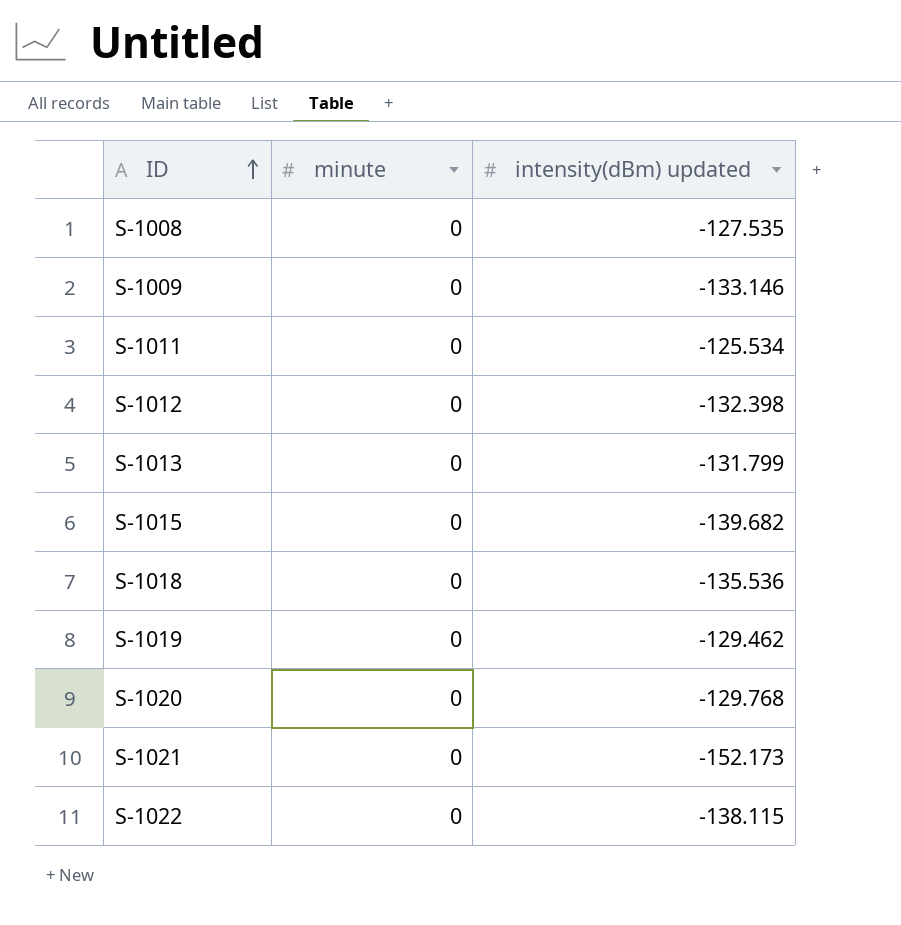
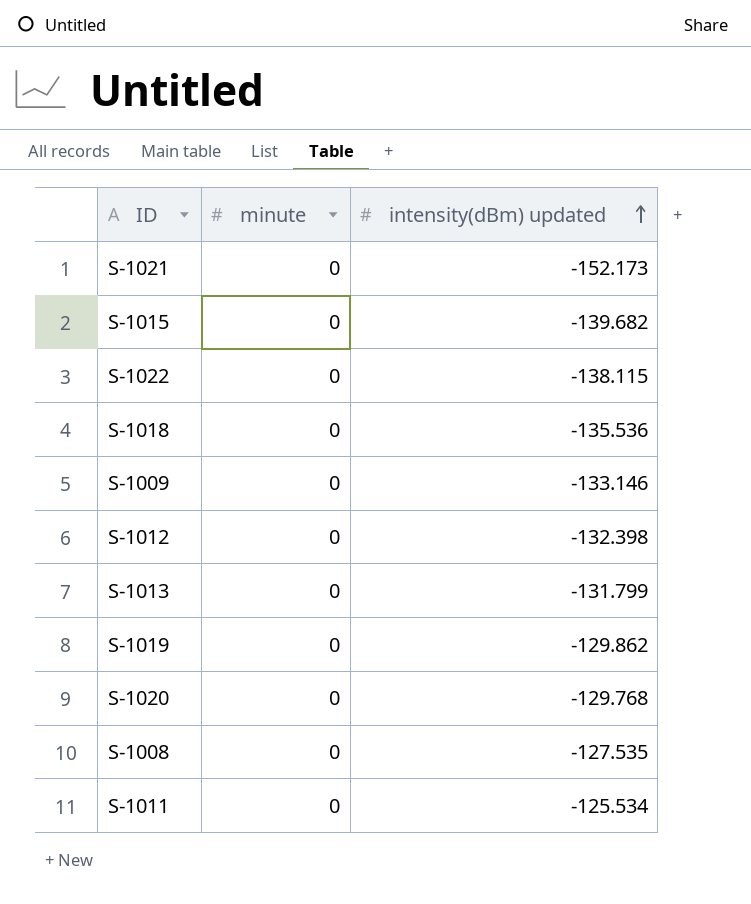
row order: ID ascending -> intensity(dBm) updated ascending
S-1019 | intensity(dBm) updated: -129.462 -> -129.862

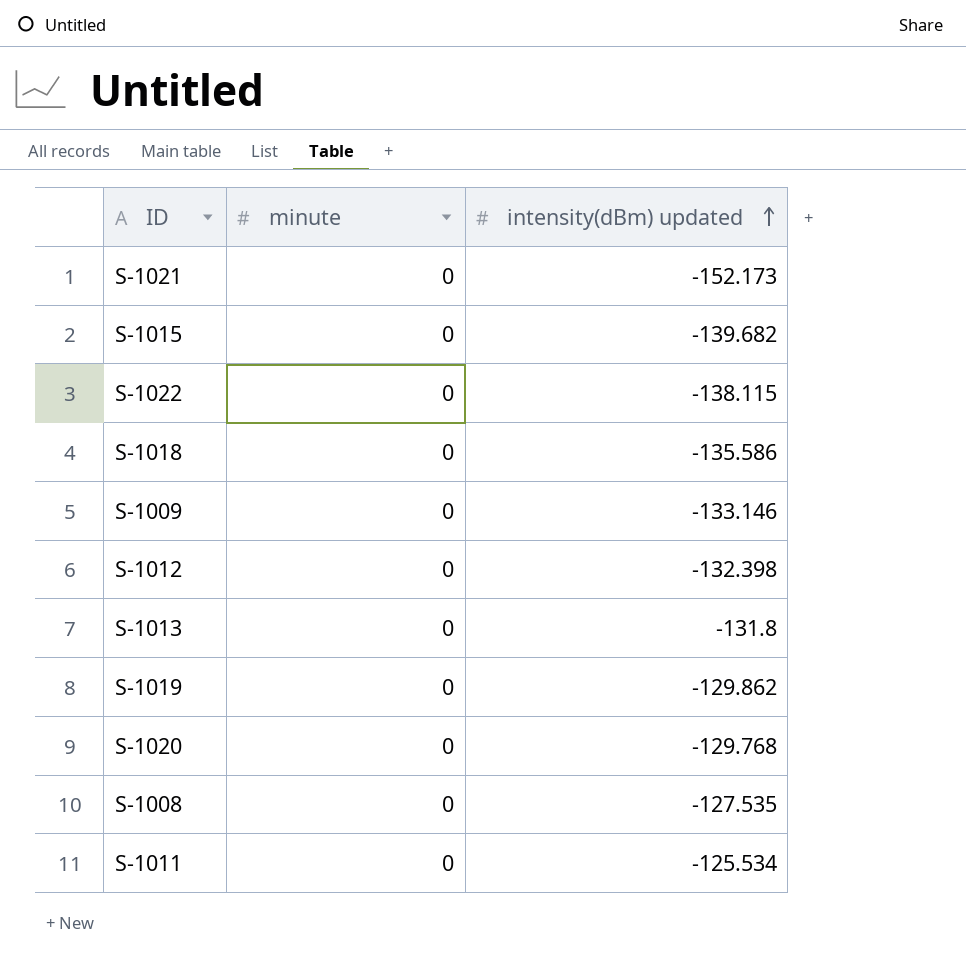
S-1018 | intensity(dBm) updated: -135.536 -> -135.586
S-1013 | intensity(dBm) updated: -131.799 -> -131.8

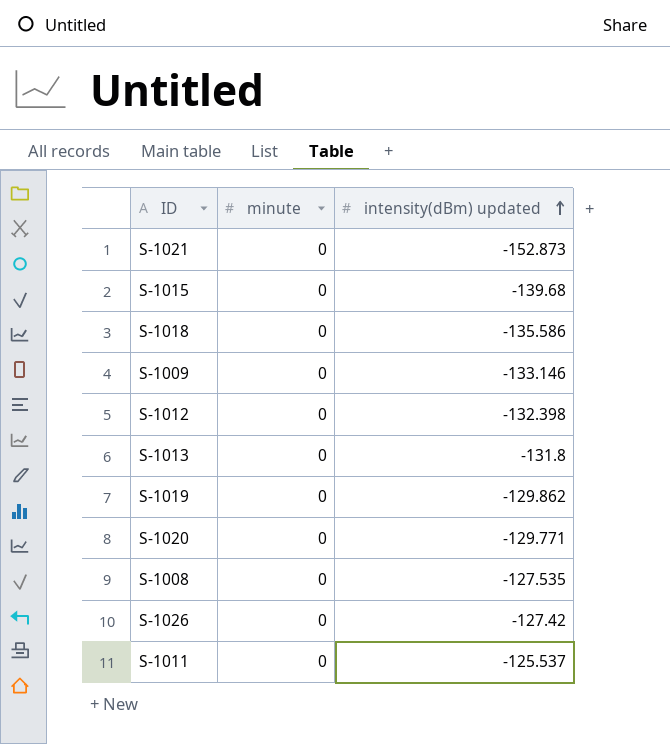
row S-1022: 0 | -138.115 -> none
S-1021 | intensity(dBm) updated: -152.173 -> -152.873
S-1015 | intensity(dBm) updated: -139.682 -> -139.68
S-1020 | intensity(dBm) updated: -129.768 -> -129.771
row S-1026: none -> 0 | -127.42
S-1011 | intensity(dBm) updated: -125.534 -> -125.537

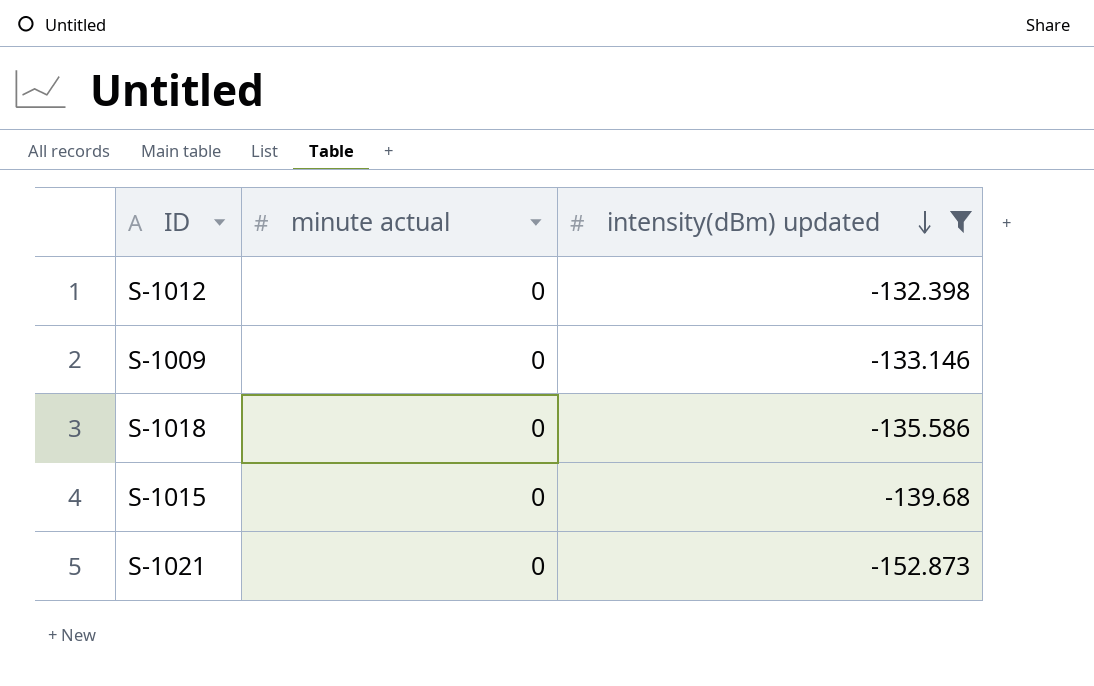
filter: none -> intensity(dBm) updated <= -132.398
row order: intensity(dBm) updated ascending -> intensity(dBm) updated descending
column name: minute -> minute actual

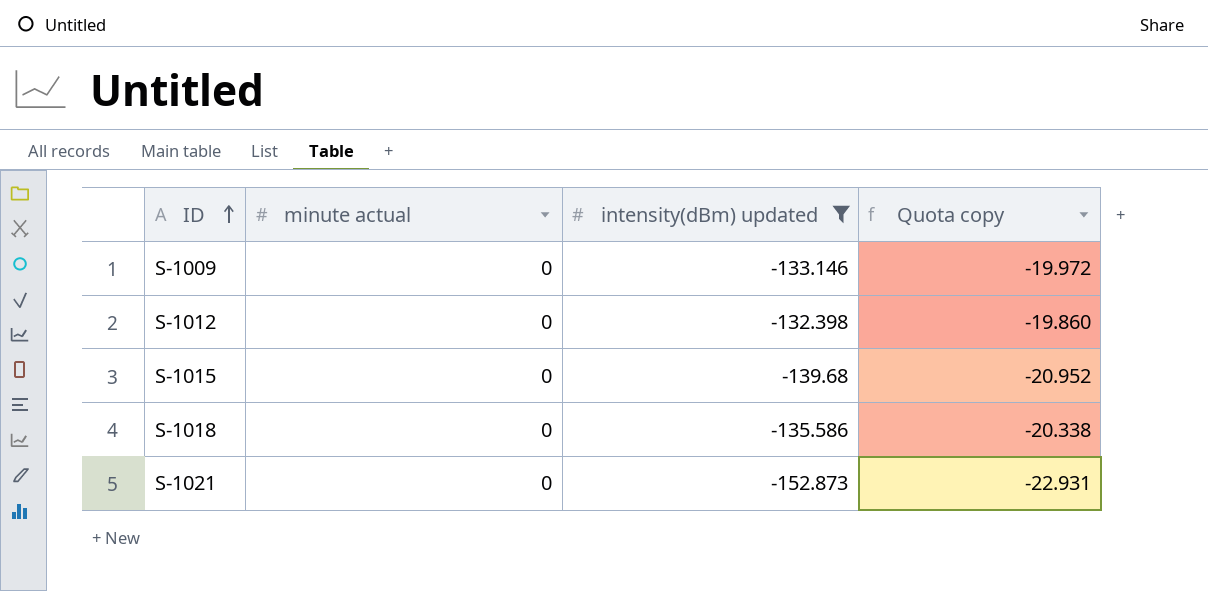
row order: intensity(dBm) updated descending -> ID ascending
column Quota copy | formula: none -> [intensity(dBm) updated] * 0.15

